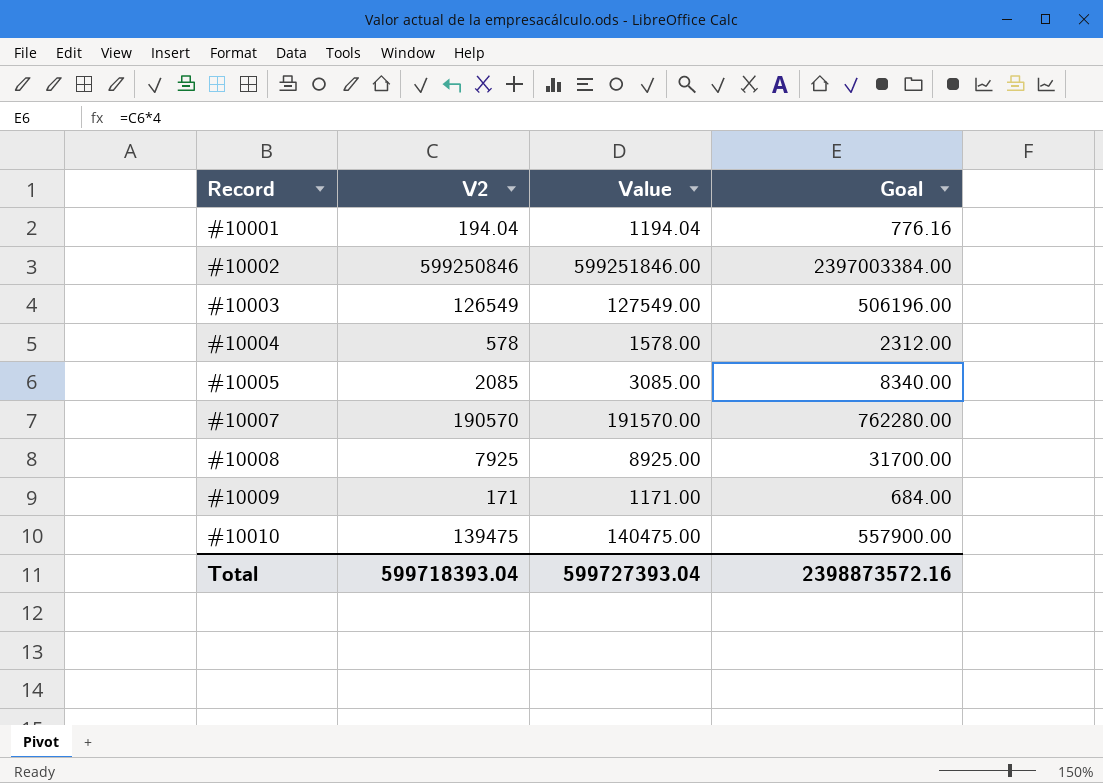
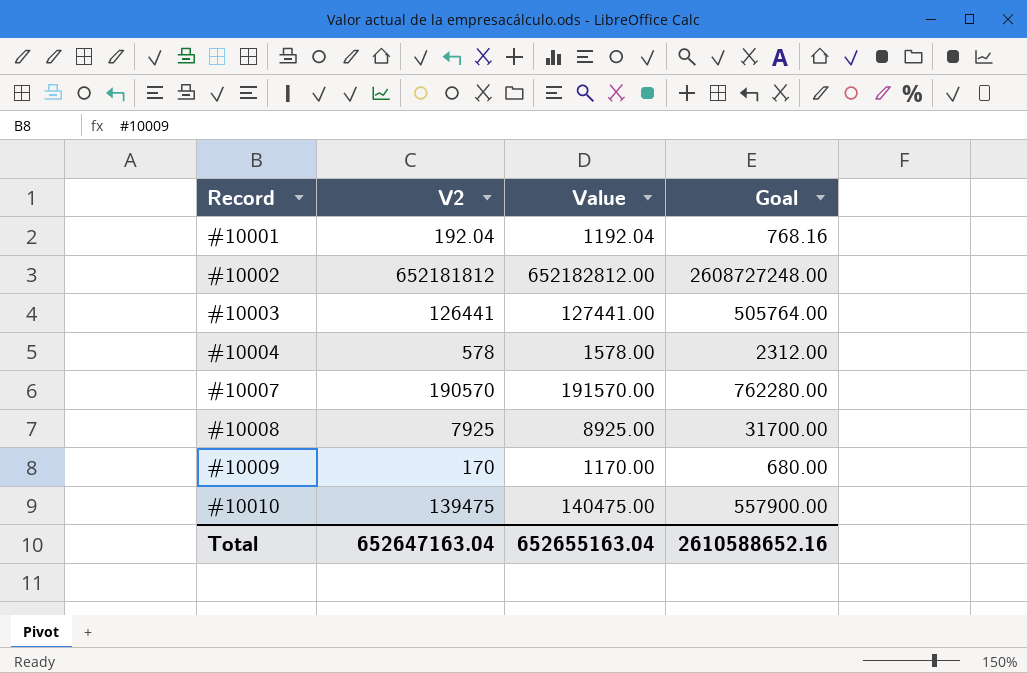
row #10005: 2085 | 3085.00 | 8340.00 -> none
#10001 | V2: 194.04 -> 192.04
#10001 | Value: 1194.04 -> 1192.04
#10001 | Goal: 776.16 -> 768.16
#10002 | V2: 599250846 -> 652181812
#10002 | Value: 599251846.00 -> 652182812.00
#10002 | Goal: 2397003384.00 -> 2608727248.00
#10003 | V2: 126549 -> 126441
#10003 | Value: 127549.00 -> 127441.00
#10003 | Goal: 506196.00 -> 505764.00
#10009 | V2: 171 -> 170
#10009 | Value: 1171.00 -> 1170.00
#10009 | Goal: 684.00 -> 680.00
Total | V2: 599718393.04 -> 652647163.04
Total | Value: 599727393.04 -> 652655163.04
Total | Goal: 2398873572.16 -> 2610588652.16

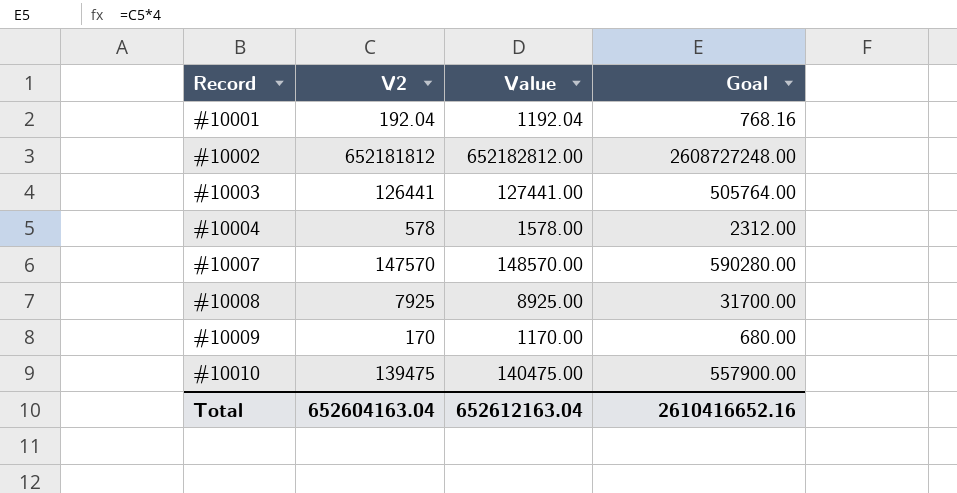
#10007 | V2: 190570 -> 147570
#10007 | Value: 191570.00 -> 148570.00
#10007 | Goal: 762280.00 -> 590280.00
Total | V2: 652647163.04 -> 652604163.04
Total | Value: 652655163.04 -> 652612163.04
Total | Goal: 2610588652.16 -> 2610416652.16

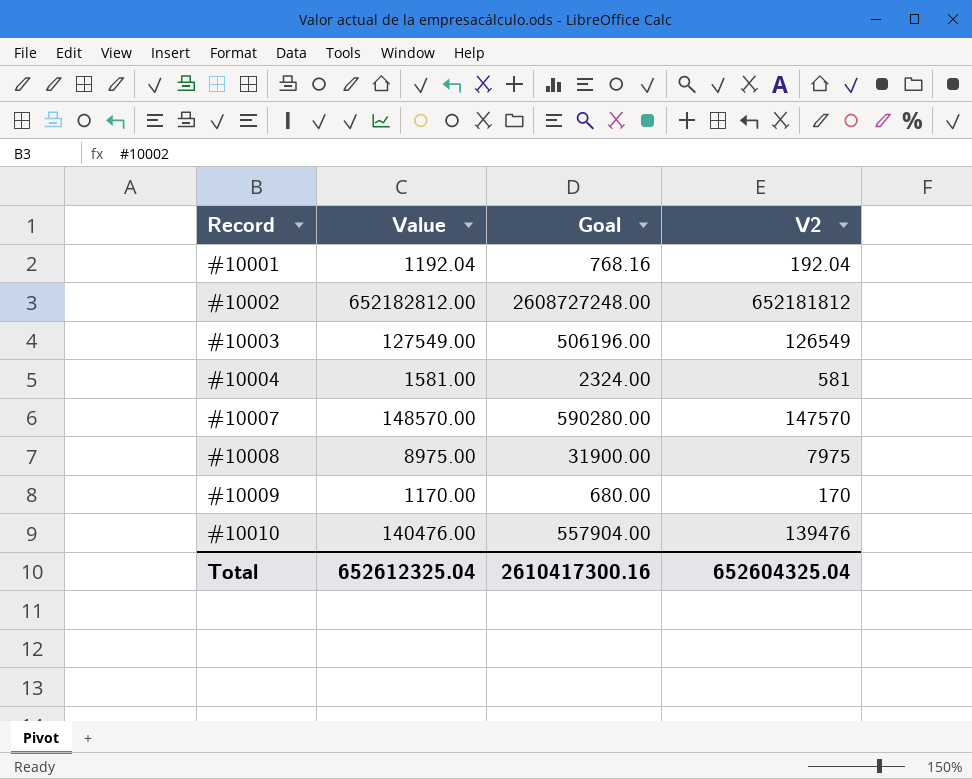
column V2 | position: 2 -> 4
#10003 | Value: 127441.00 -> 127549.00
#10003 | Goal: 505764.00 -> 506196.00
#10003 | V2: 126441 -> 126549
#10004 | Value: 1578.00 -> 1581.00
#10004 | Goal: 2312.00 -> 2324.00
#10004 | V2: 578 -> 581
#10008 | Value: 8925.00 -> 8975.00
#10008 | Goal: 31700.00 -> 31900.00
#10008 | V2: 7925 -> 7975
#10010 | Value: 140475.00 -> 140476.00
#10010 | Goal: 557900.00 -> 557904.00
#10010 | V2: 139475 -> 139476
Total | Value: 652612163.04 -> 652612325.04
Total | Goal: 2610416652.16 -> 2610417300.16
Total | V2: 652604163.04 -> 652604325.04

